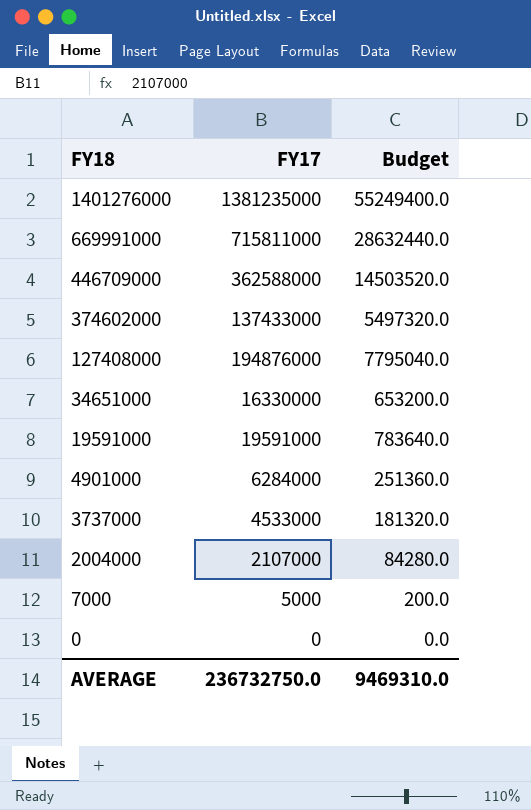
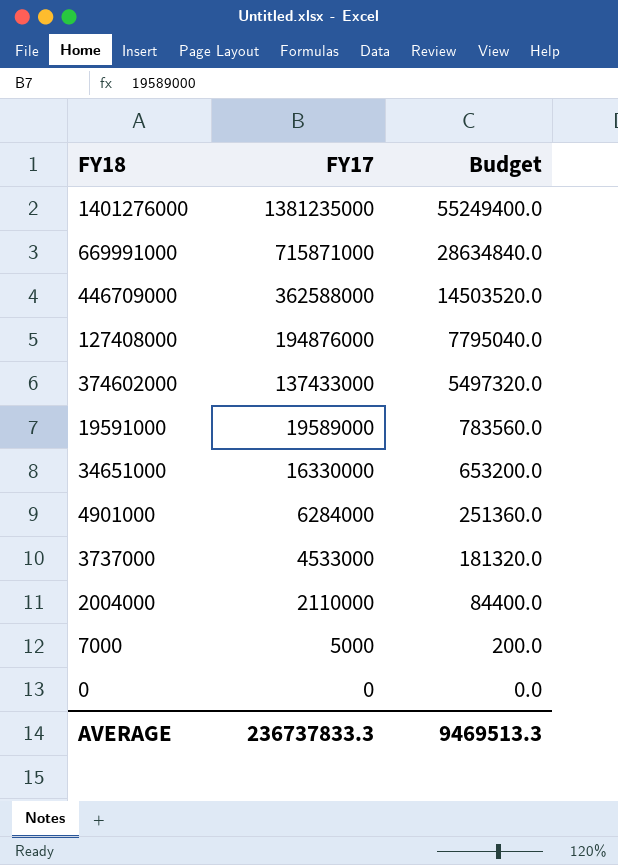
row order: FY18 descending -> FY17 descending
669991000 | FY17: 715811000 -> 715871000
669991000 | Budget: 28632440.0 -> 28634840.0
19591000 | FY17: 19591000 -> 19589000
19591000 | Budget: 783640.0 -> 783560.0
2004000 | FY17: 2107000 -> 2110000
2004000 | Budget: 84280.0 -> 84400.0
AVERAGE | FY17: 236732750.0 -> 236737833.3
AVERAGE | Budget: 9469310.0 -> 9469513.3

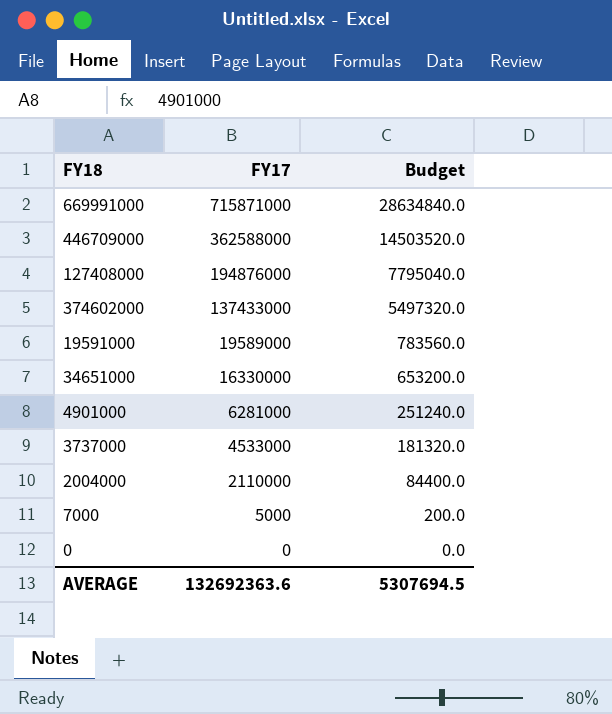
row 1401276000: 1381235000 | 55249400.0 -> none
4901000 | FY17: 6284000 -> 6281000
4901000 | Budget: 251360.0 -> 251240.0
AVERAGE | FY17: 236737833.3 -> 132692363.6
AVERAGE | Budget: 9469513.3 -> 5307694.5

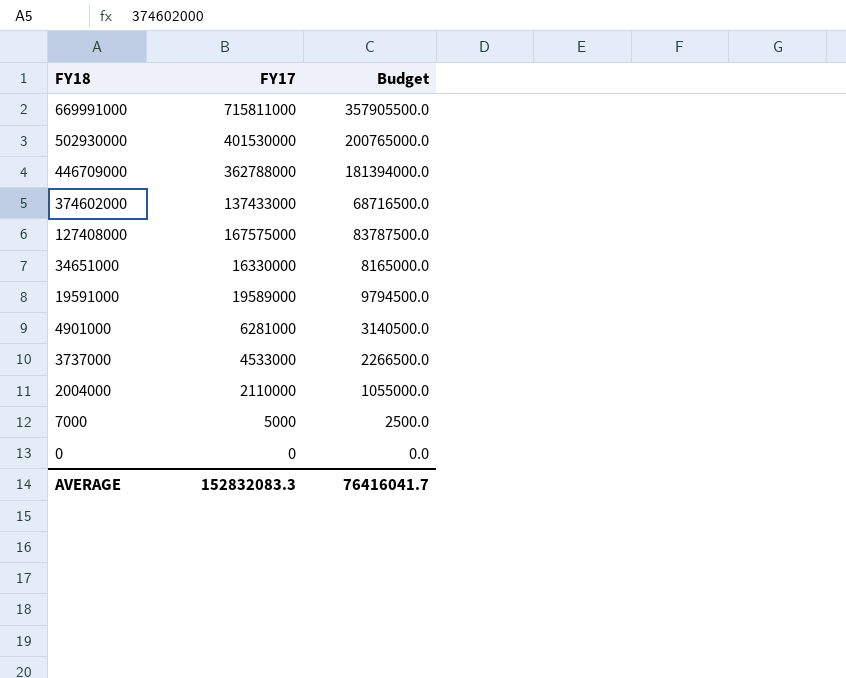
row order: FY17 descending -> FY18 descending
column Budget | formula: [FY17] * 0.04 -> [FY17] * 0.5
669991000 | FY17: 715871000 -> 715811000
row 502930000: none -> 401530000 | 200765000.0
446709000 | FY17: 362588000 -> 362788000
127408000 | FY17: 194876000 -> 167575000
AVERAGE | FY17: 132692363.6 -> 152832083.3
AVERAGE | Budget: 5307694.5 -> 76416041.7

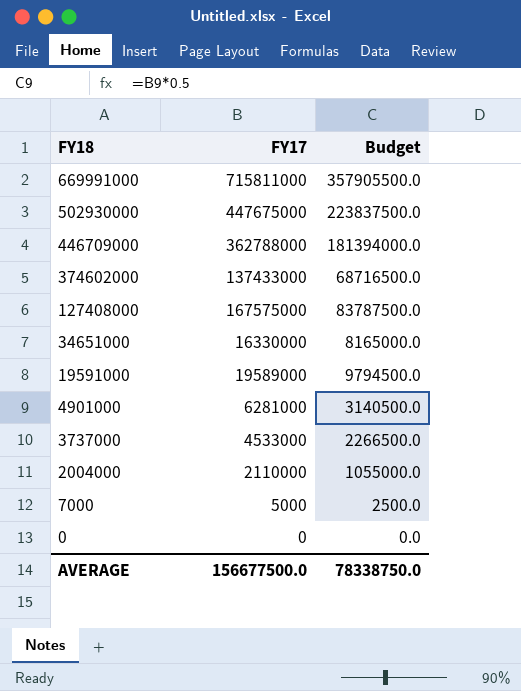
502930000 | FY17: 401530000 -> 447675000
502930000 | Budget: 200765000.0 -> 223837500.0
AVERAGE | FY17: 152832083.3 -> 156677500.0
AVERAGE | Budget: 76416041.7 -> 78338750.0

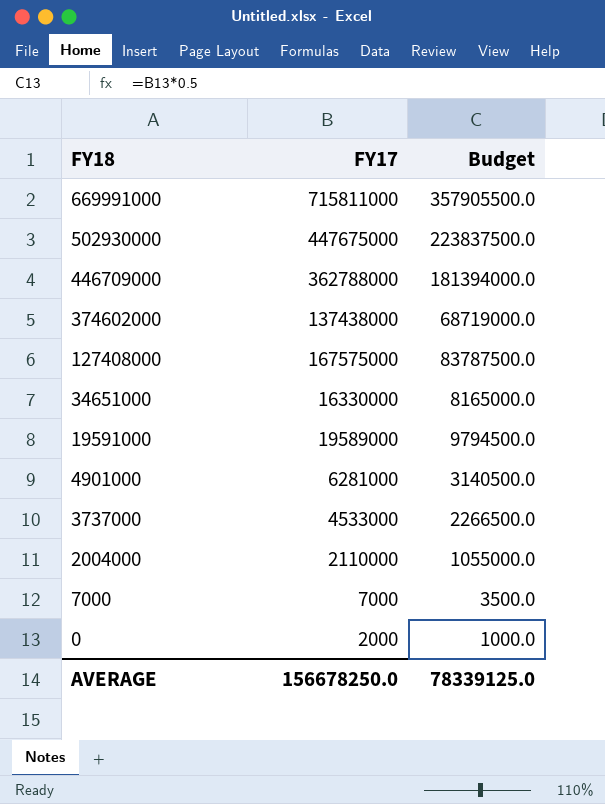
374602000 | FY17: 137433000 -> 137438000
374602000 | Budget: 68716500.0 -> 68719000.0
7000 | FY17: 5000 -> 7000
7000 | Budget: 2500.0 -> 3500.0
0 | FY17: 0 -> 2000
0 | Budget: 0.0 -> 1000.0
AVERAGE | FY17: 156677500.0 -> 156678250.0
AVERAGE | Budget: 78338750.0 -> 78339125.0

